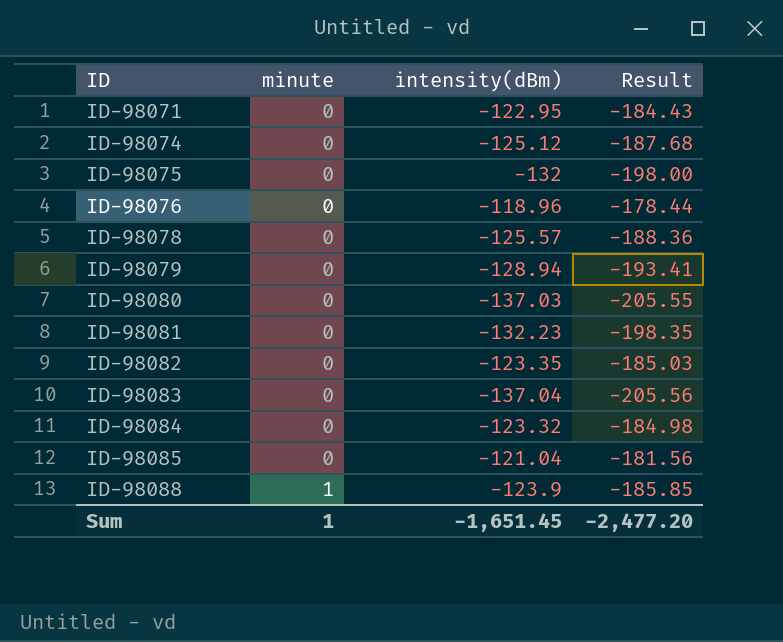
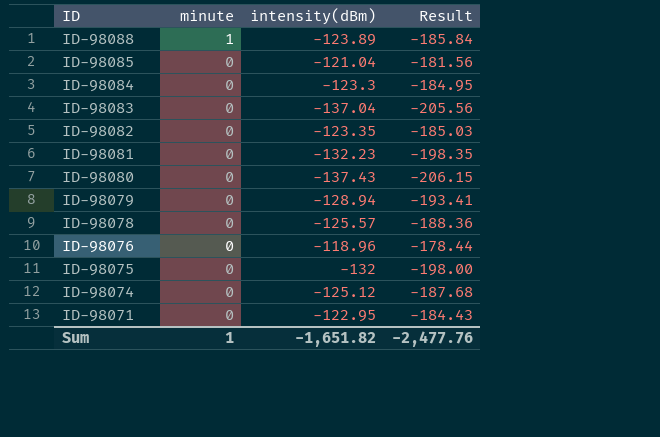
row order: ID ascending -> ID descending
ID-98088 | intensity(dBm): -123.9 -> -123.89
ID-98088 | Result: -185.85 -> -185.84
ID-98084 | intensity(dBm): -123.32 -> -123.3
ID-98084 | Result: -184.98 -> -184.95
ID-98080 | intensity(dBm): -137.03 -> -137.43
ID-98080 | Result: -205.55 -> -206.15
Sum | intensity(dBm): -1,651.45 -> -1,651.82
Sum | Result: -2,477.20 -> -2,477.76

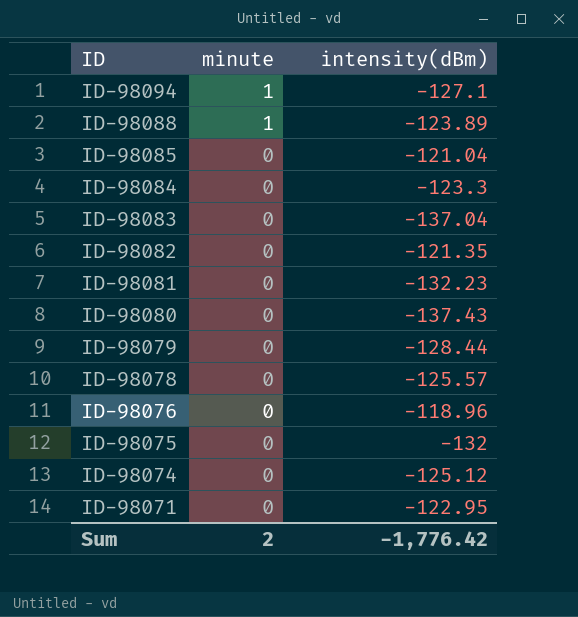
column Result | formula: [intensity(dBm)] * 1.5 -> none
row ID-98094: none -> 1 | -127.1
ID-98082 | intensity(dBm): -123.35 -> -121.35
ID-98079 | intensity(dBm): -128.94 -> -128.44
Sum | minute: 1 -> 2
Sum | intensity(dBm): -1,651.82 -> -1,776.42

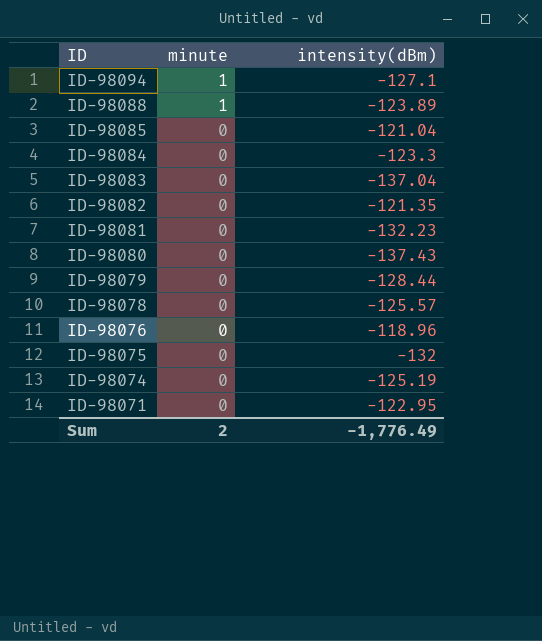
ID-98074 | intensity(dBm): -125.12 -> -125.19
Sum | intensity(dBm): -1,776.42 -> -1,776.49

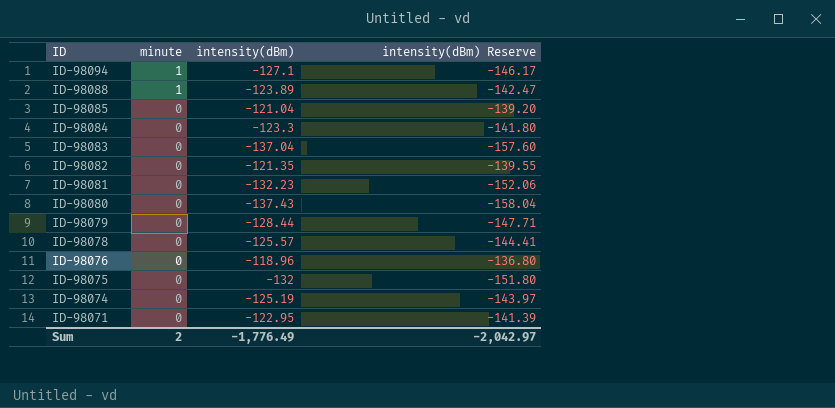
column intensity(dBm) Reserve | formula: none -> [intensity(dBm)] * 1.15

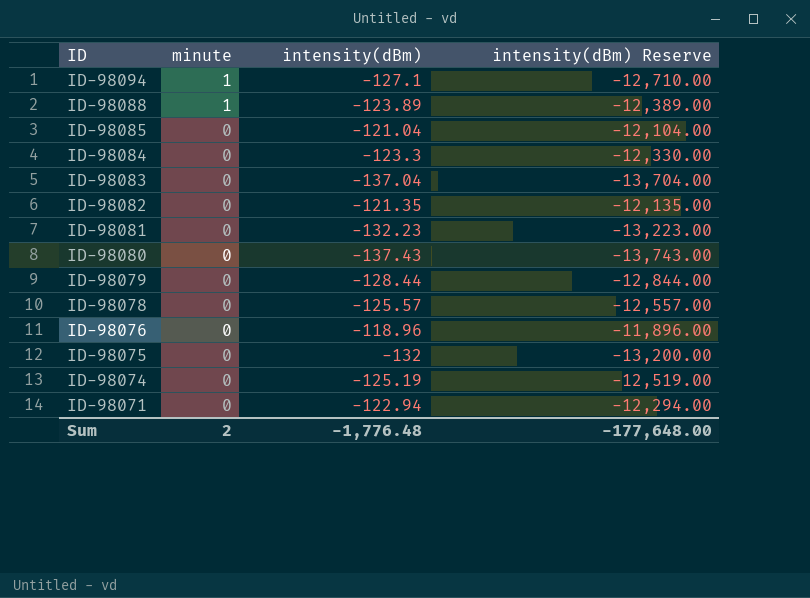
column intensity(dBm) Reserve | formula: [intensity(dBm)] * 1.15 -> [intensity(dBm)] * 100
ID-98071 | intensity(dBm): -122.95 -> -122.94
Sum | intensity(dBm): -1,776.49 -> -1,776.48
Sum | intensity(dBm) Reserve: -2,042.97 -> -177,648.00

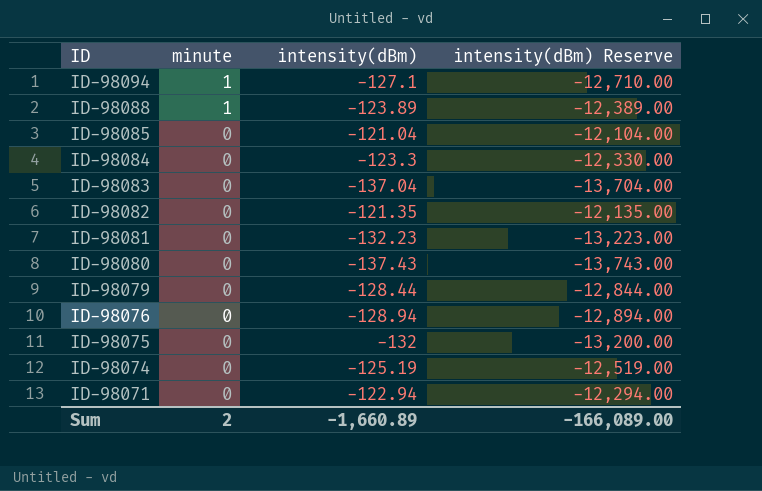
row ID-98078: 0 | -125.57 | -12,557.00 -> none
ID-98076 | intensity(dBm): -118.96 -> -128.94
ID-98076 | intensity(dBm) Reserve: -11,896.00 -> -12,894.00
Sum | intensity(dBm): -1,776.48 -> -1,660.89
Sum | intensity(dBm) Reserve: -177,648.00 -> -166,089.00

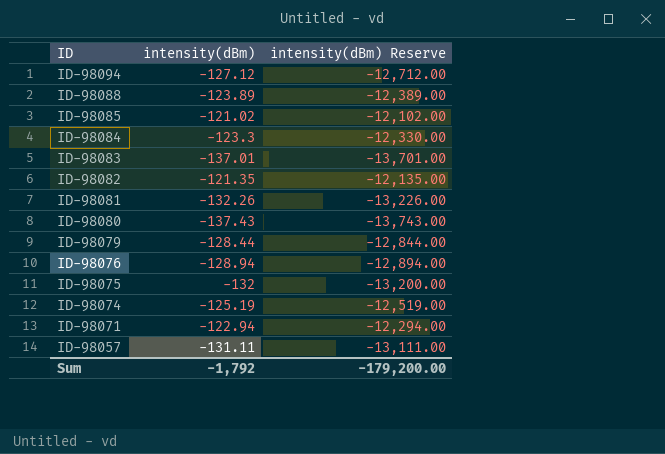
column minute | position: 2 -> none
ID-98094 | intensity(dBm): -127.1 -> -127.12
ID-98094 | intensity(dBm) Reserve: -12,710.00 -> -12,712.00
ID-98085 | intensity(dBm): -121.04 -> -121.02
ID-98085 | intensity(dBm) Reserve: -12,104.00 -> -12,102.00
ID-98083 | intensity(dBm): -137.04 -> -137.01
ID-98083 | intensity(dBm) Reserve: -13,704.00 -> -13,701.00
ID-98081 | intensity(dBm): -132.23 -> -132.26
ID-98081 | intensity(dBm) Reserve: -13,223.00 -> -13,226.00
row ID-98057: none -> -131.11 | -13,111.00
Sum | intensity(dBm): -1,660.89 -> -1,792
Sum | intensity(dBm) Reserve: -166,089.00 -> -179,200.00

